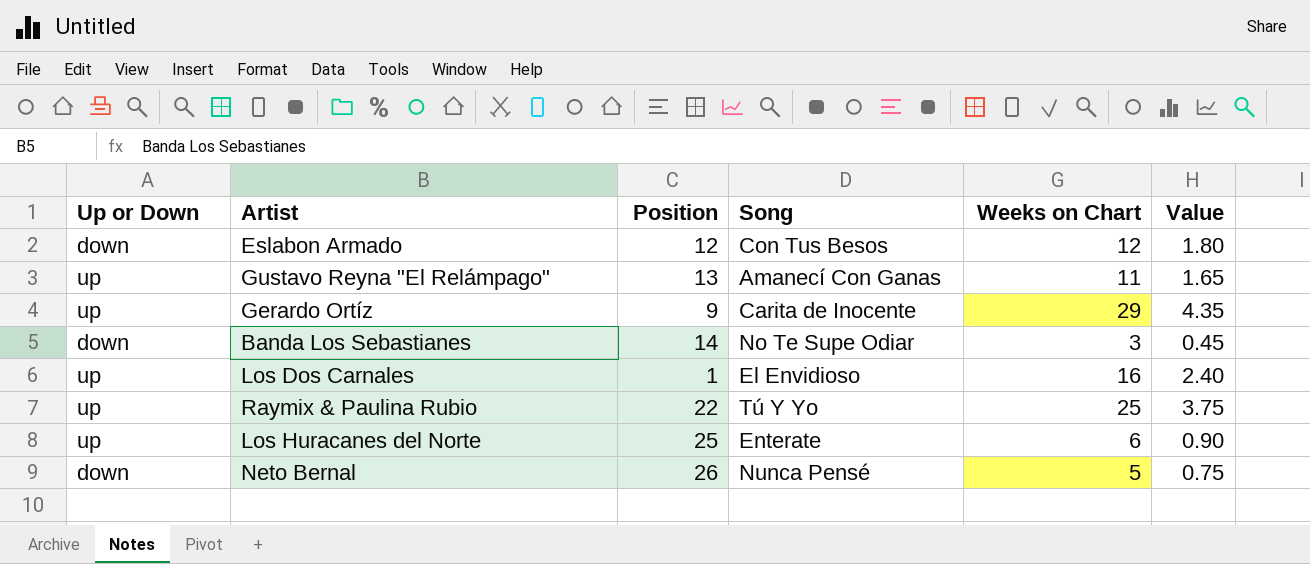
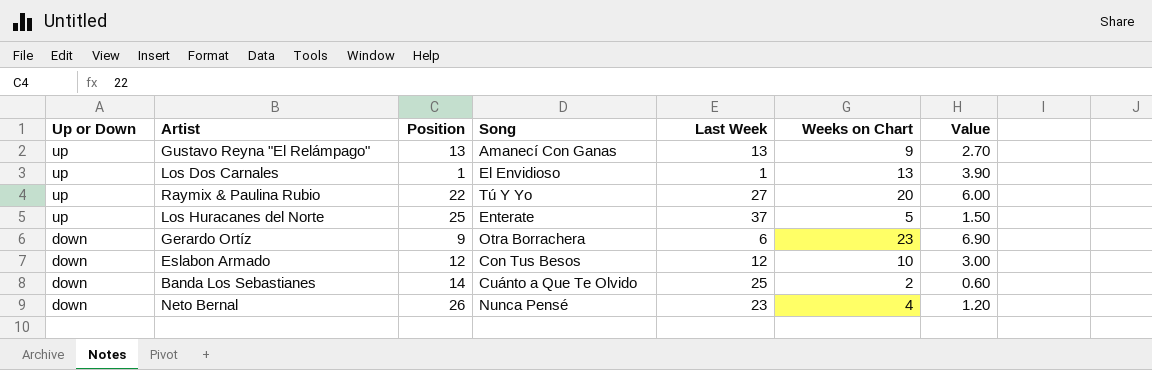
row order: none -> Up or Down descending
column Last Week | position: none -> 5
column Value | formula: [Weeks on Chart] * 0.15 -> [Weeks on Chart] * 0.3
Gustavo Reyna "El Relámpago" | Weeks on Chart: 11 -> 9
Los Dos Carnales | Weeks on Chart: 16 -> 13
Raymix & Paulina Rubio | Weeks on Chart: 25 -> 20
Los Huracanes del Norte | Weeks on Chart: 6 -> 5
Gerardo Ortíz | Up or Down: up -> down
Gerardo Ortíz | Song: Carita de Inocente -> Otra Borrachera
Gerardo Ortíz | Weeks on Chart: 29 -> 23
Eslabon Armado | Weeks on Chart: 12 -> 10
Banda Los Sebastianes | Song: No Te Supe Odiar -> Cuánto a Que Te Olvido
Banda Los Sebastianes | Weeks on Chart: 3 -> 2
Neto Bernal | Weeks on Chart: 5 -> 4

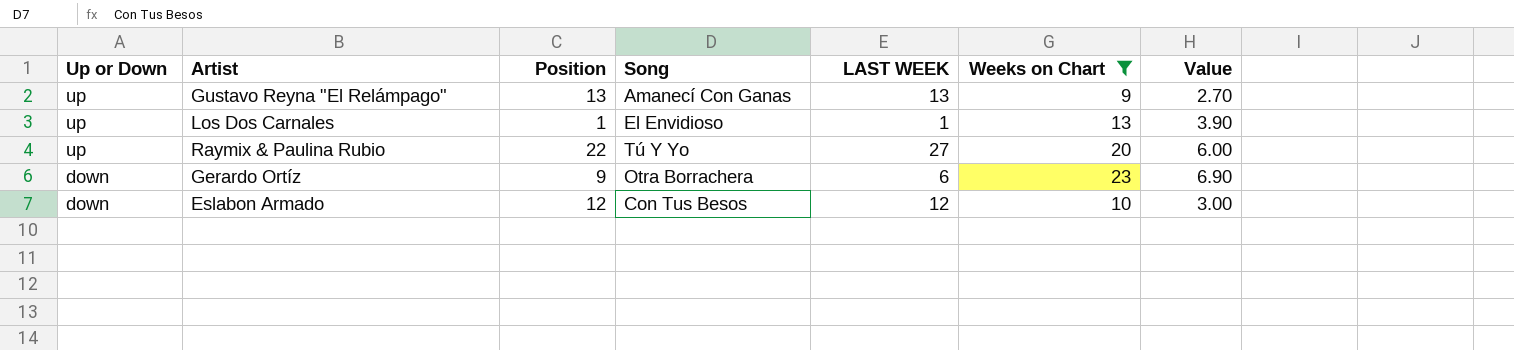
filter: none -> Weeks on Chart >= 9
column name: Last Week -> LAST WEEK

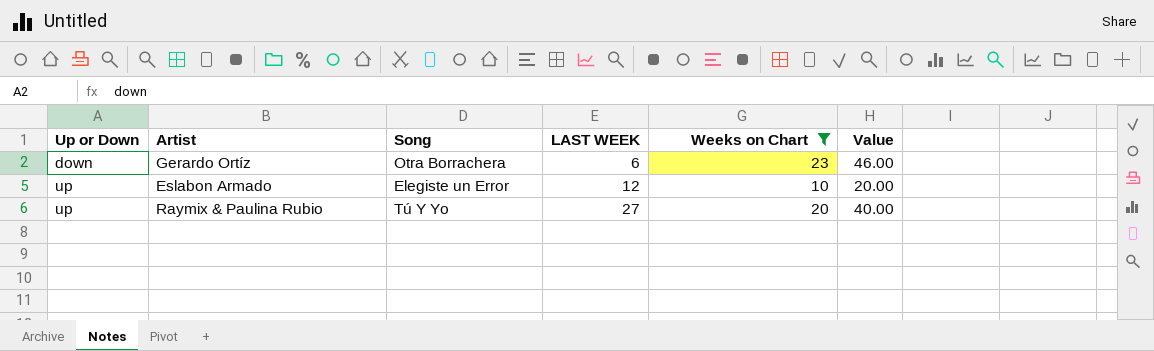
row order: Up or Down descending -> Up or Down ascending
column Position | position: 3 -> none
column Value | formula: [Weeks on Chart] * 0.3 -> [Weeks on Chart] * 2
row Gustavo Reyna "El Relámpago": up | 13 | Amanecí Con Ganas | 13 | 9 | 2.70 -> none
row Los Dos Carnales: up | 1 | El Envidioso | 1 | 13 | 3.90 -> none
Eslabon Armado | Up or Down: down -> up
Eslabon Armado | Song: Con Tus Besos -> Elegiste un Error

